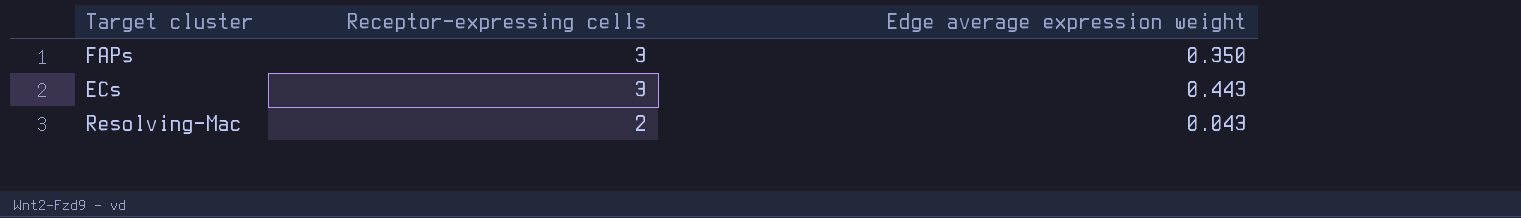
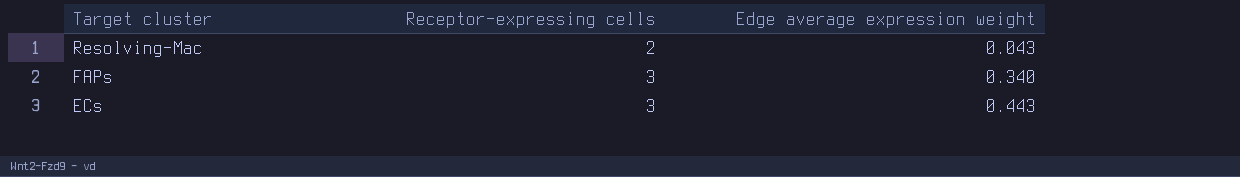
row order: Receptor-expressing cells descending -> Target cluster descending
FAPs | Edge average expression weight: 0.350 -> 0.340

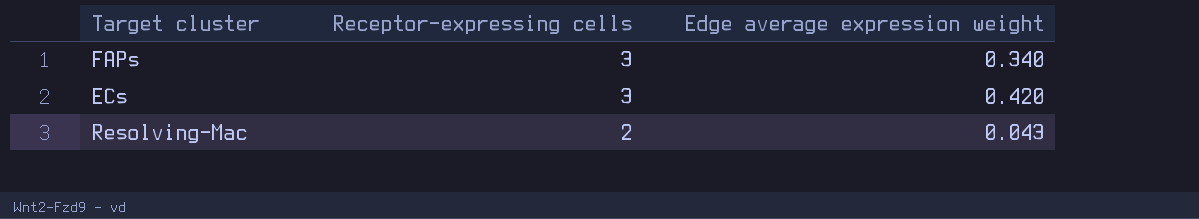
row order: Target cluster descending -> Receptor-expressing cells descending
ECs | Edge average expression weight: 0.443 -> 0.420

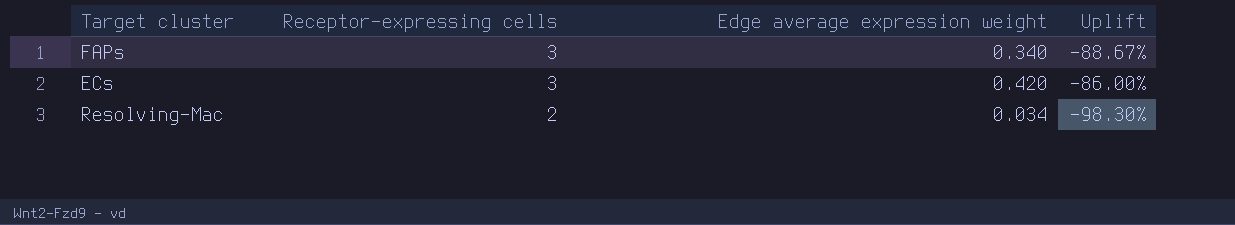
column Uplift | formula: none -> ([Edge average expression weight] - [Receptor-expressing cells]) / [Receptor-expressing cells]
Resolving-Mac | Edge average expression weight: 0.043 -> 0.034

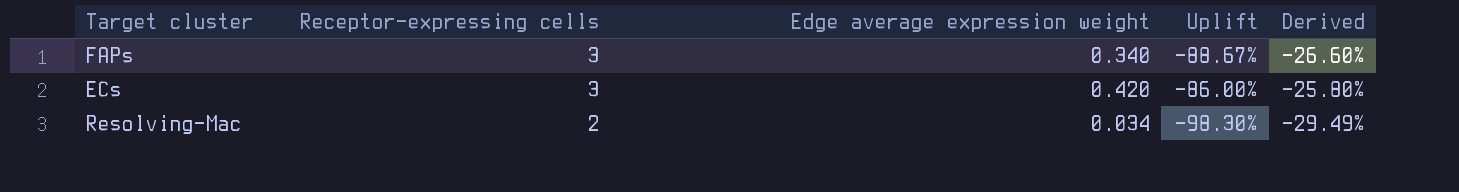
column Derived | formula: none -> [Uplift] * 0.3

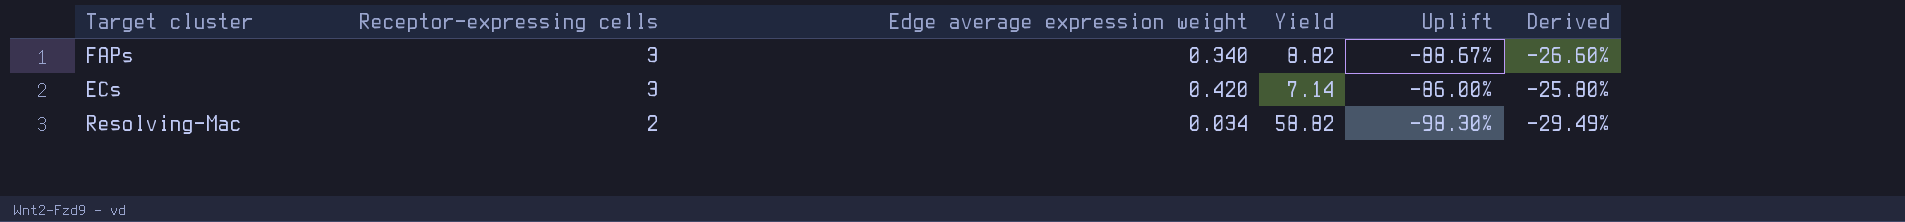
column Yield | formula: none -> [Receptor-expressing cells] / [Edge average expression weight]

